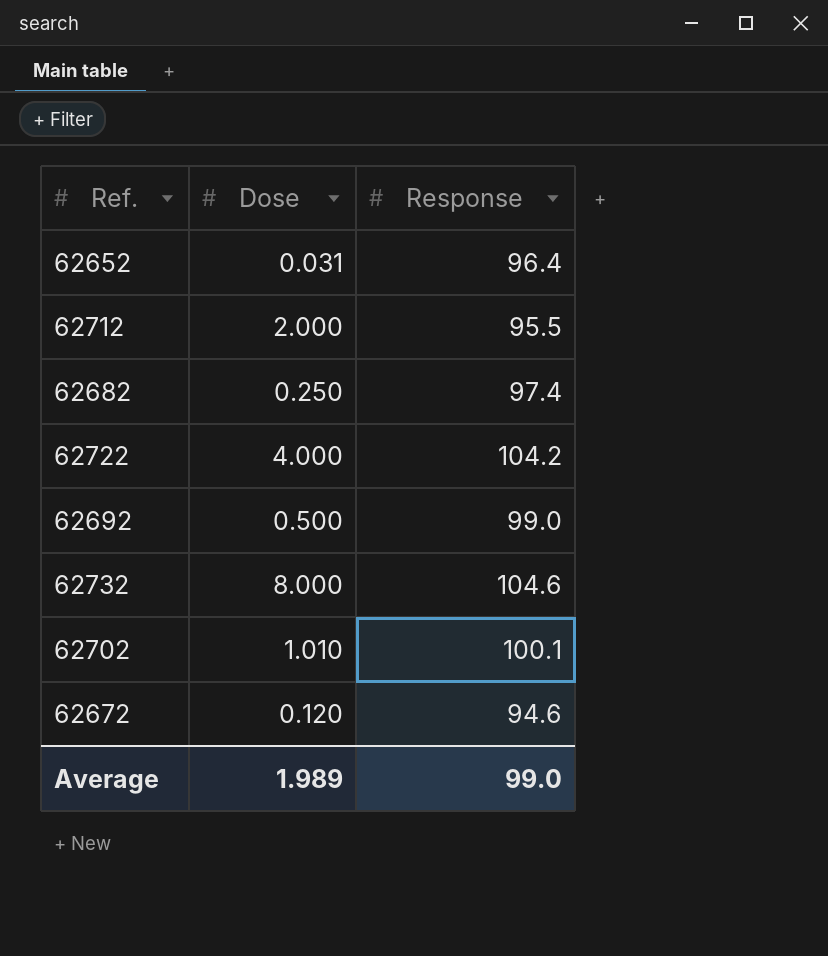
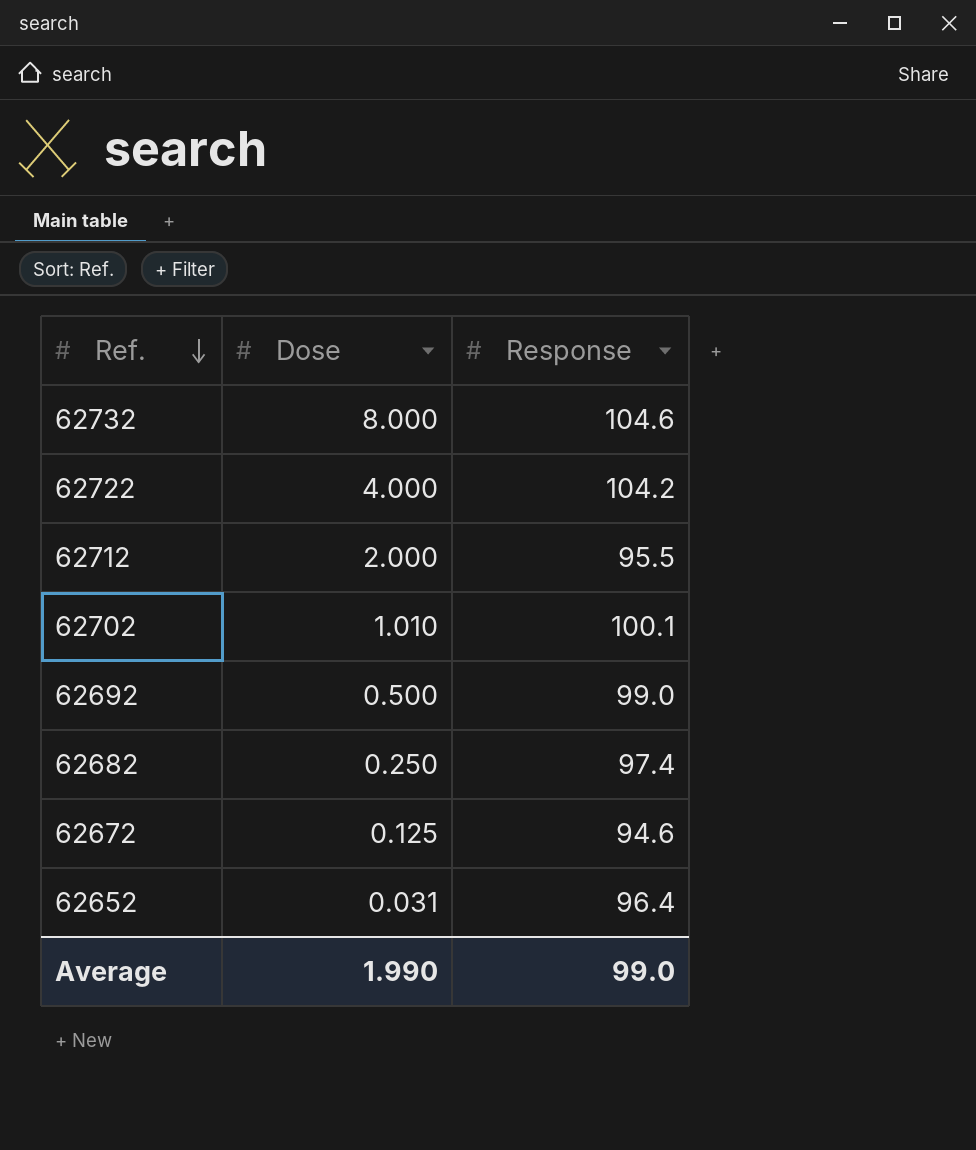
row order: none -> Ref. descending
62672 | Dose: 0.120 -> 0.125
Average | Dose: 1.989 -> 1.990

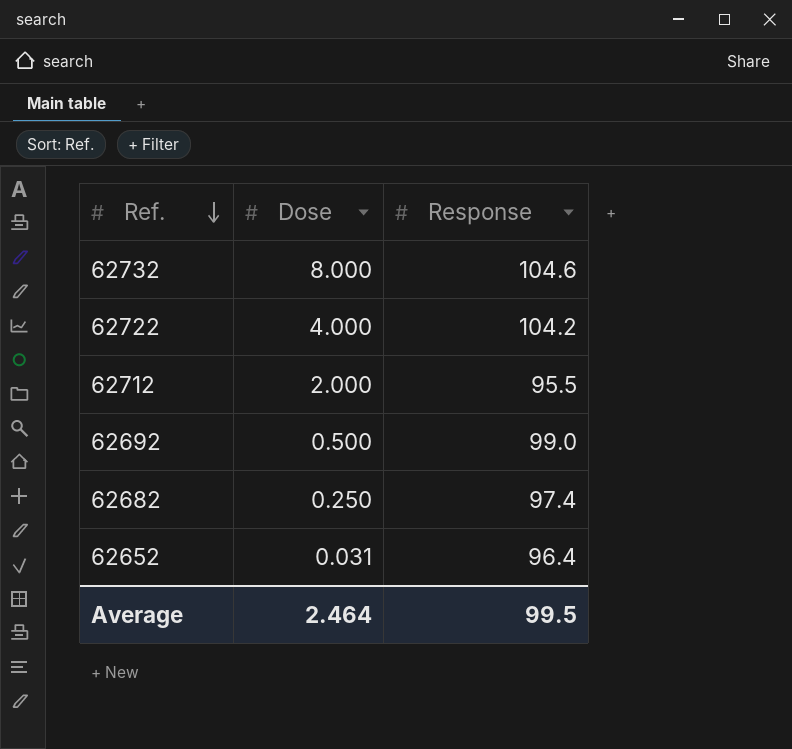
row 62702: 1.010 | 100.1 -> none
row 62672: 0.125 | 94.6 -> none
Average | Dose: 1.990 -> 2.464
Average | Response: 99.0 -> 99.5

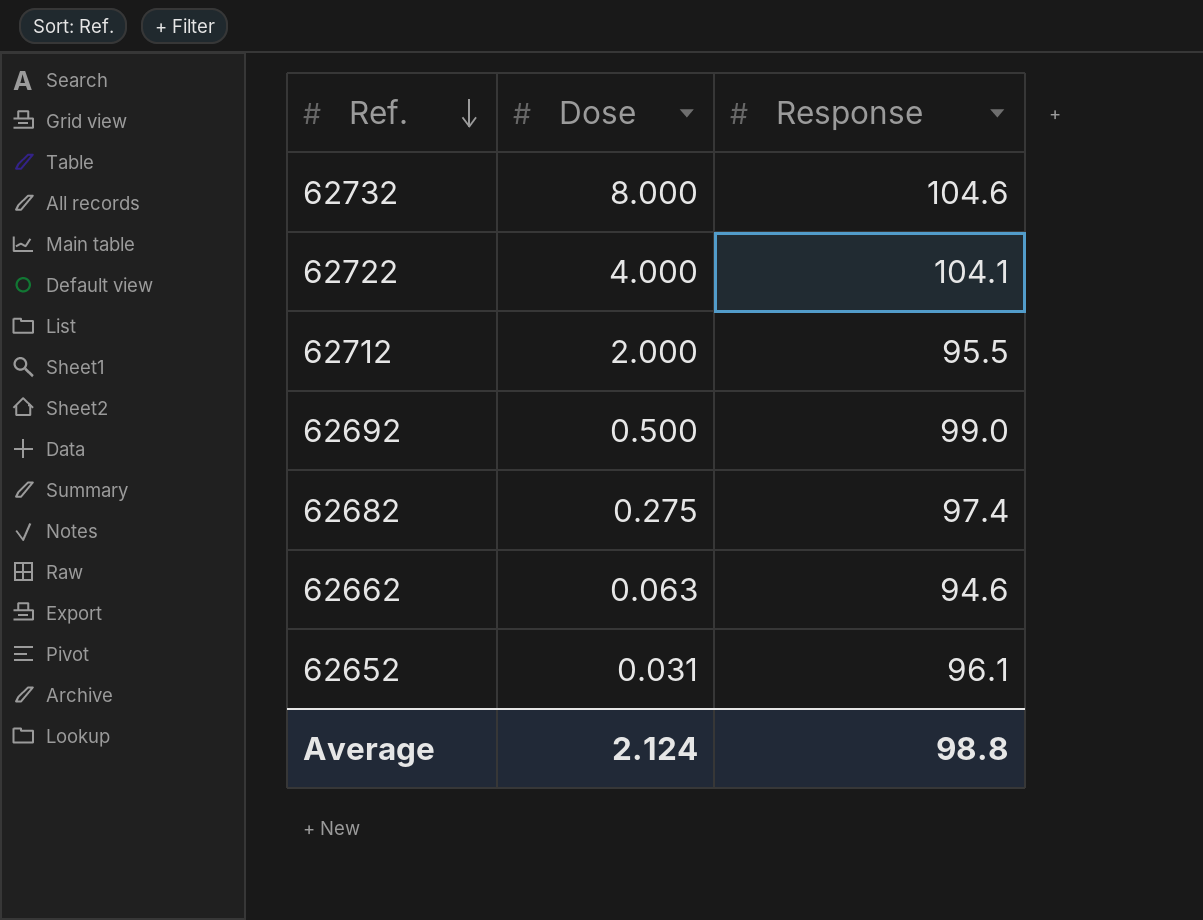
62722 | Response: 104.2 -> 104.1
62682 | Dose: 0.250 -> 0.275
row 62662: none -> 0.063 | 94.6
62652 | Response: 96.4 -> 96.1
Average | Dose: 2.464 -> 2.124
Average | Response: 99.5 -> 98.8

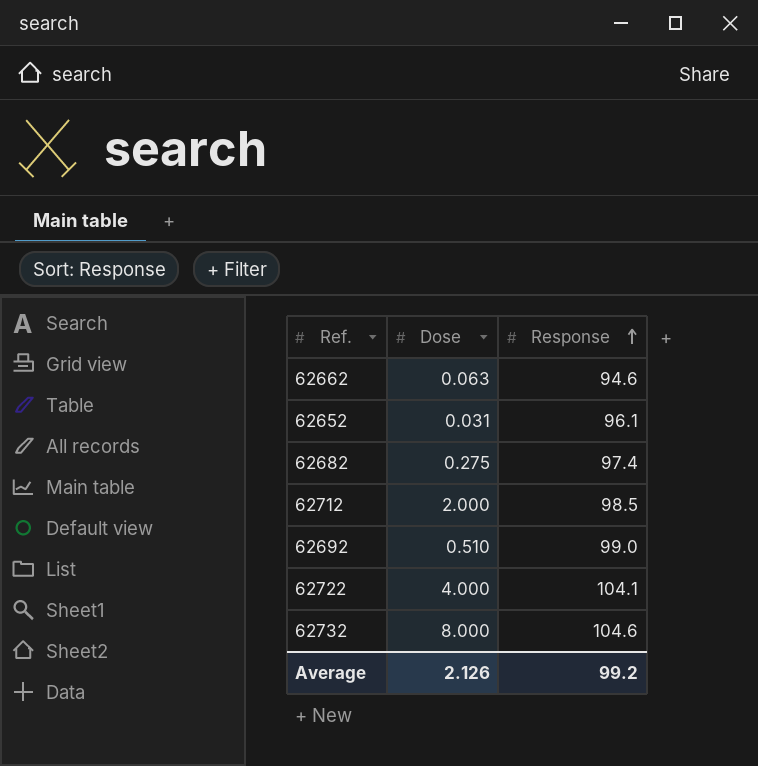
row order: Ref. descending -> Response ascending
62712 | Response: 95.5 -> 98.5
62692 | Dose: 0.500 -> 0.510
Average | Dose: 2.124 -> 2.126
Average | Response: 98.8 -> 99.2

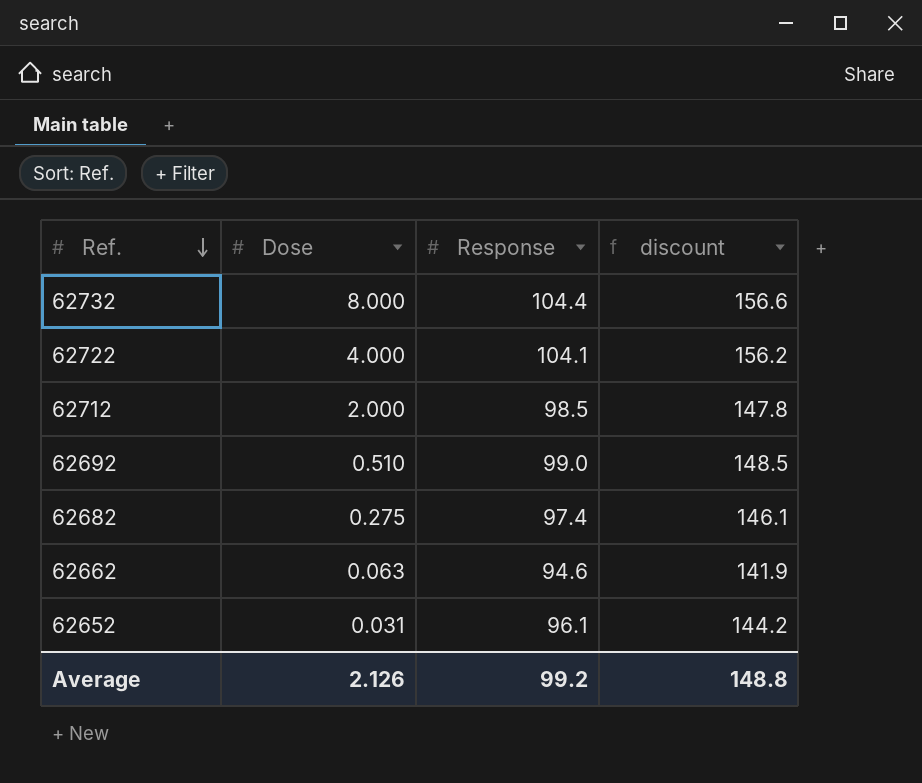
row order: Response ascending -> Ref. descending
column discount | formula: none -> [Response] * 1.5
62732 | Response: 104.6 -> 104.4

